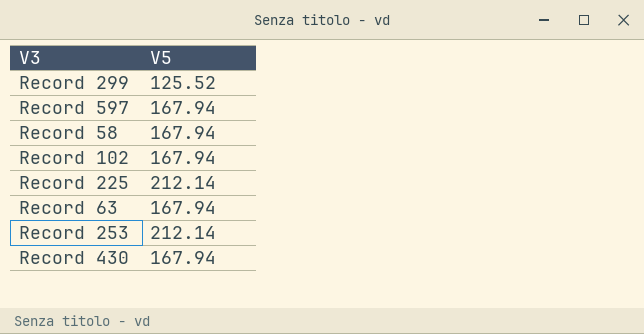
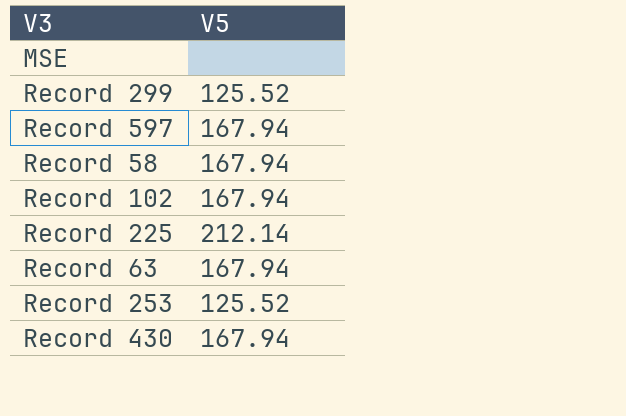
row MSE: none -> none
Record 253 | V5: 212.14 -> 125.52

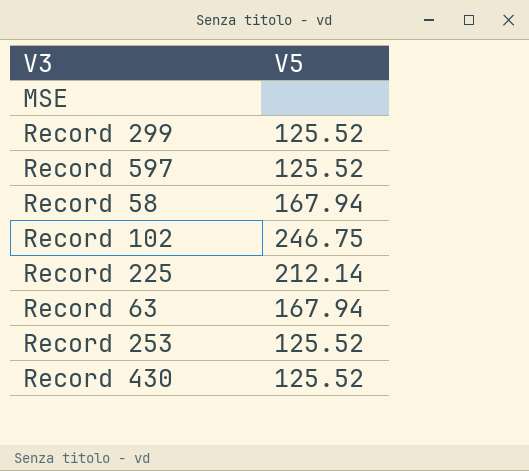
Record 597 | V5: 167.94 -> 125.52
Record 102 | V5: 167.94 -> 246.75
Record 430 | V5: 167.94 -> 125.52

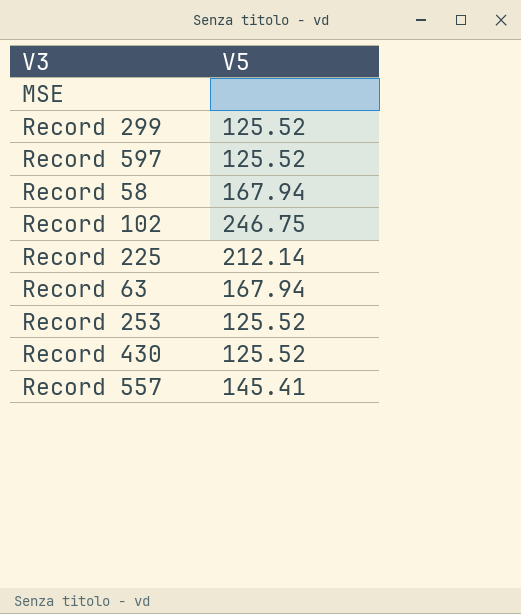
row Record 557: none -> 145.41

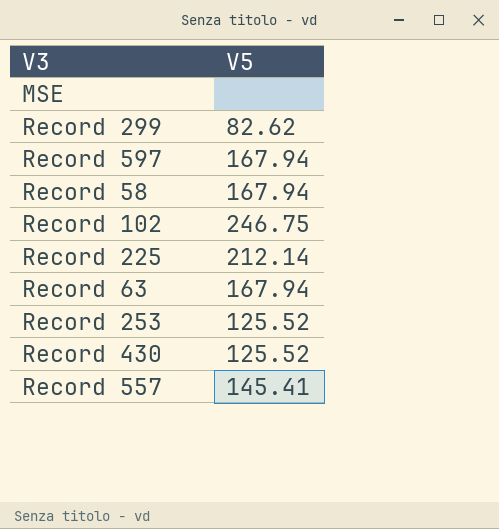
Record 299 | V5: 125.52 -> 82.62
Record 597 | V5: 125.52 -> 167.94

